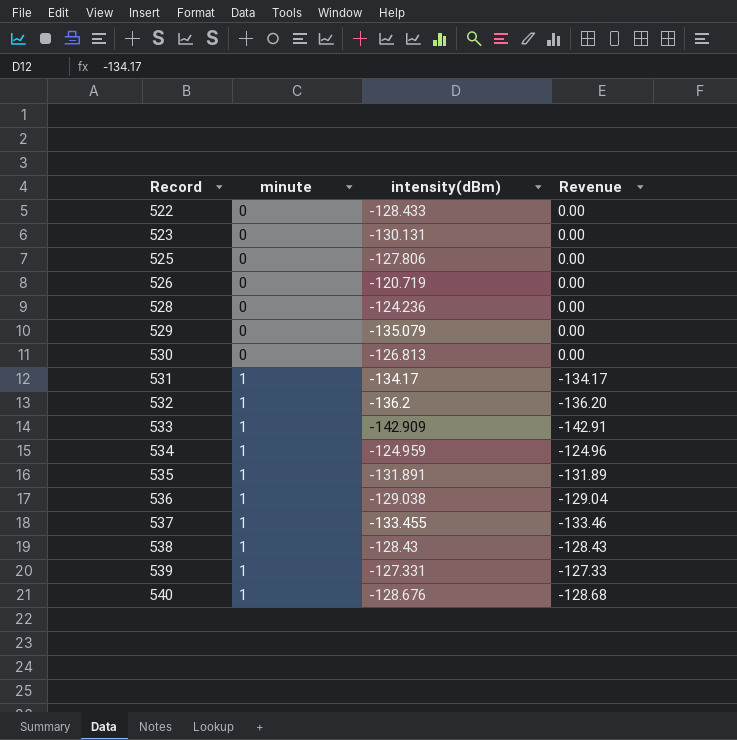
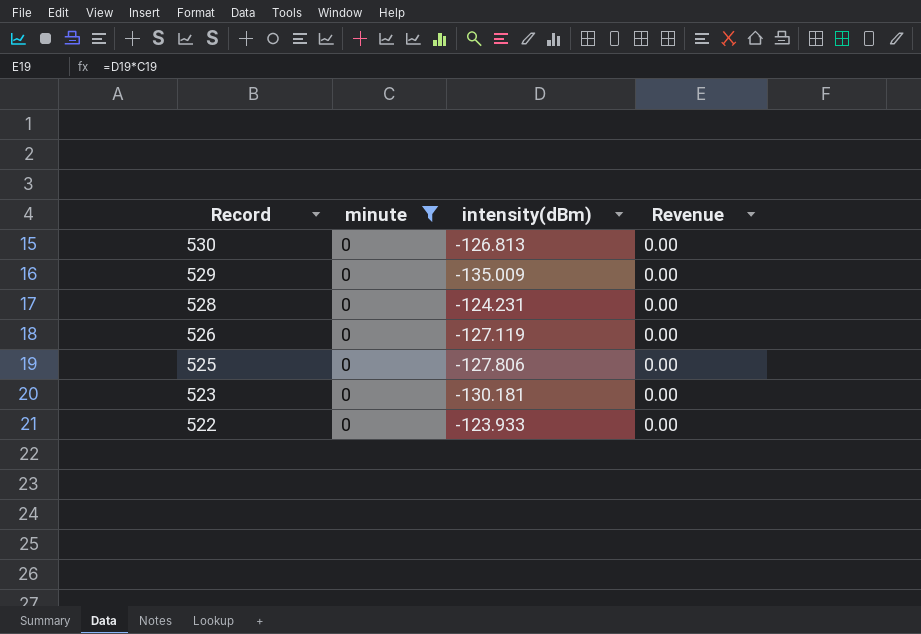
filter: none -> minute = 0
row order: Record ascending -> Record descending
529 | intensity(dBm): -135.079 -> -135.009
528 | intensity(dBm): -124.236 -> -124.231
526 | intensity(dBm): -120.719 -> -127.119
523 | intensity(dBm): -130.131 -> -130.181
522 | intensity(dBm): -128.433 -> -123.933

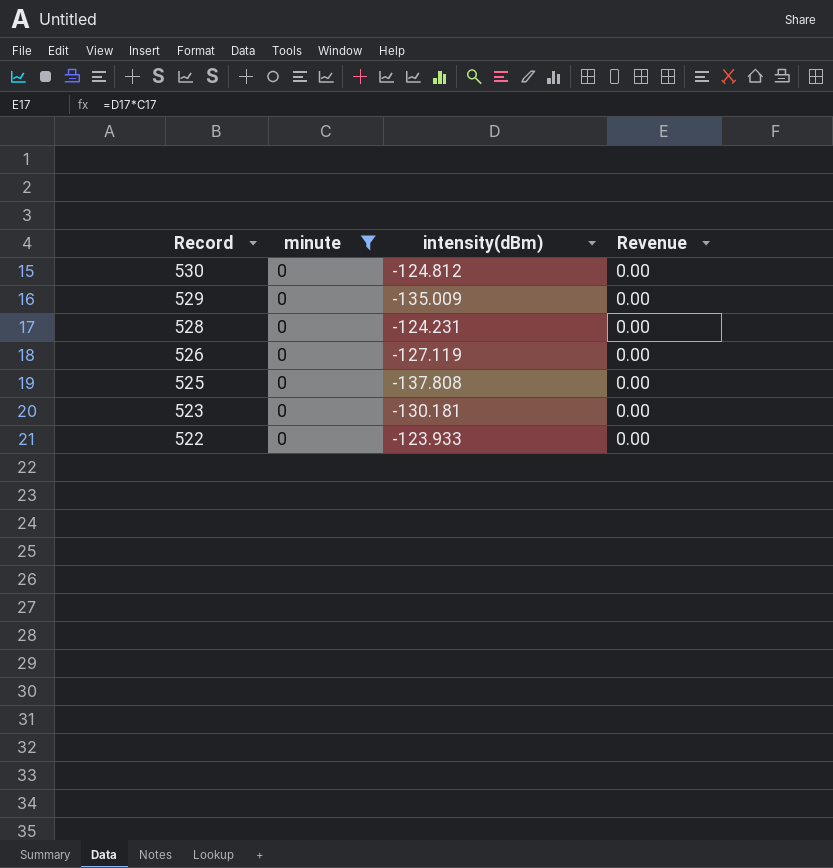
530 | intensity(dBm): -126.813 -> -124.812
525 | intensity(dBm): -127.806 -> -137.808

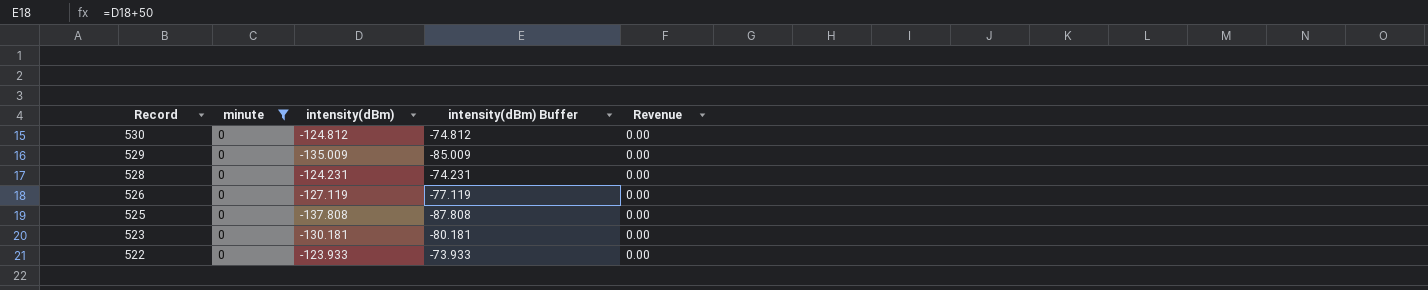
column intensity(dBm) Buffer | formula: none -> [intensity(dBm)] + 50

